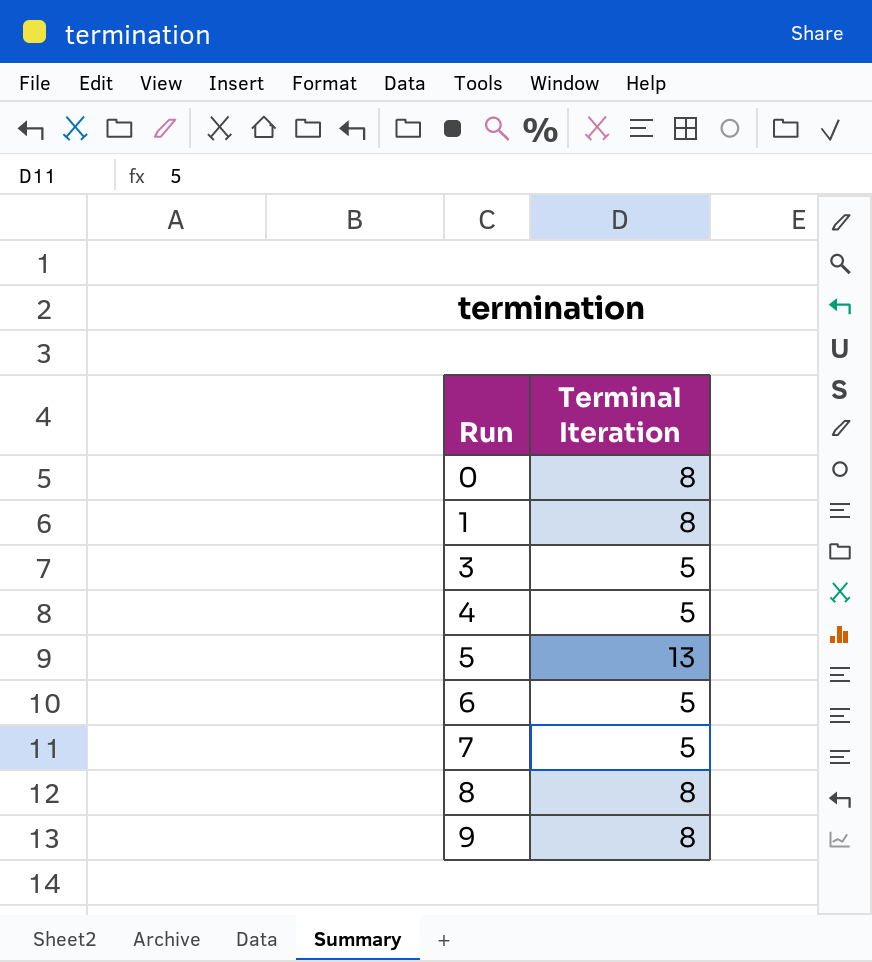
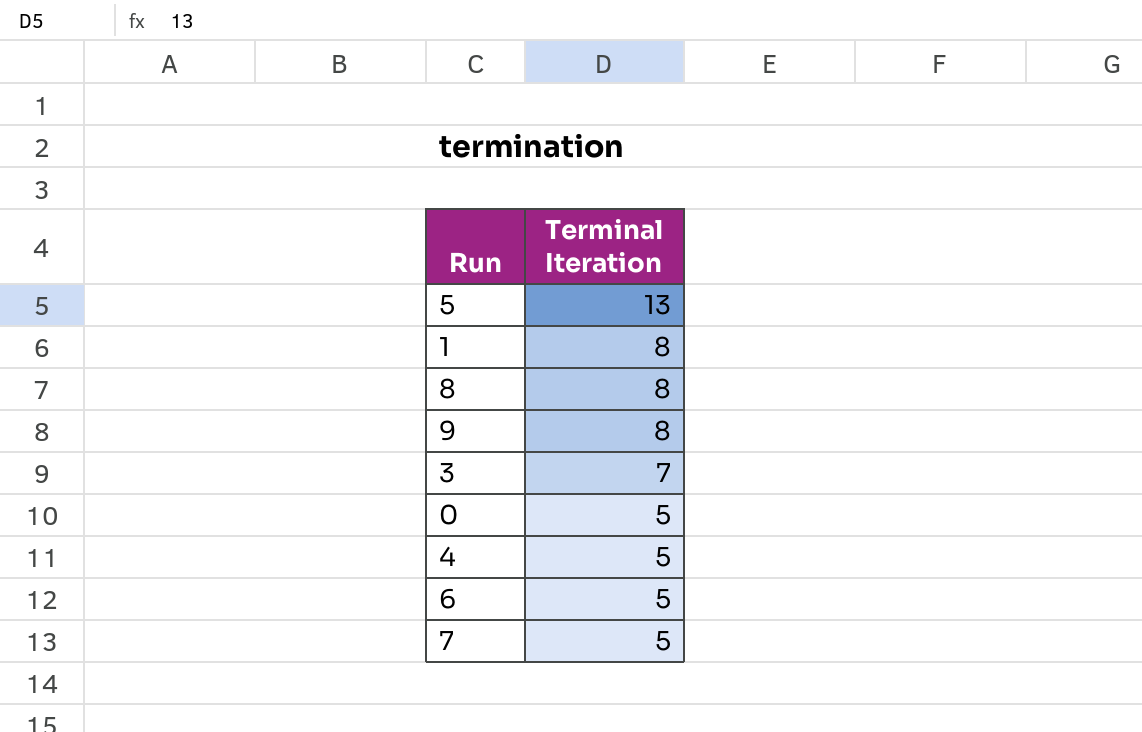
row order: Run ascending -> Terminal Iteration descending
3 | Terminal Iteration: 5 -> 7
0 | Terminal Iteration: 8 -> 5

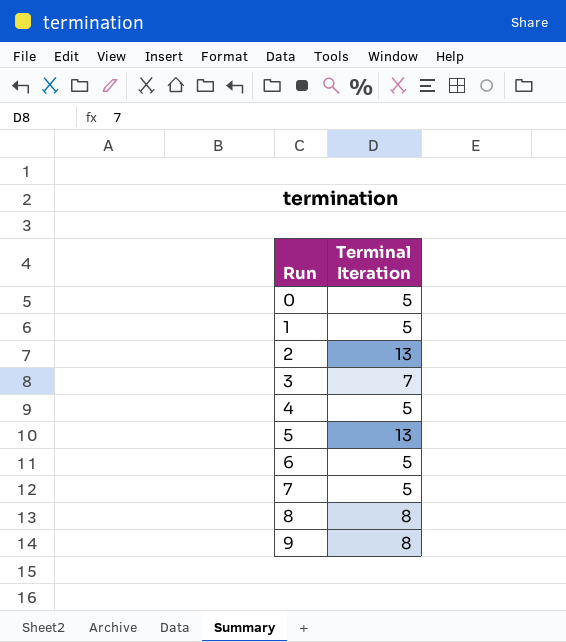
row order: Terminal Iteration descending -> Run ascending
1 | Terminal Iteration: 8 -> 5
row 2: none -> 13

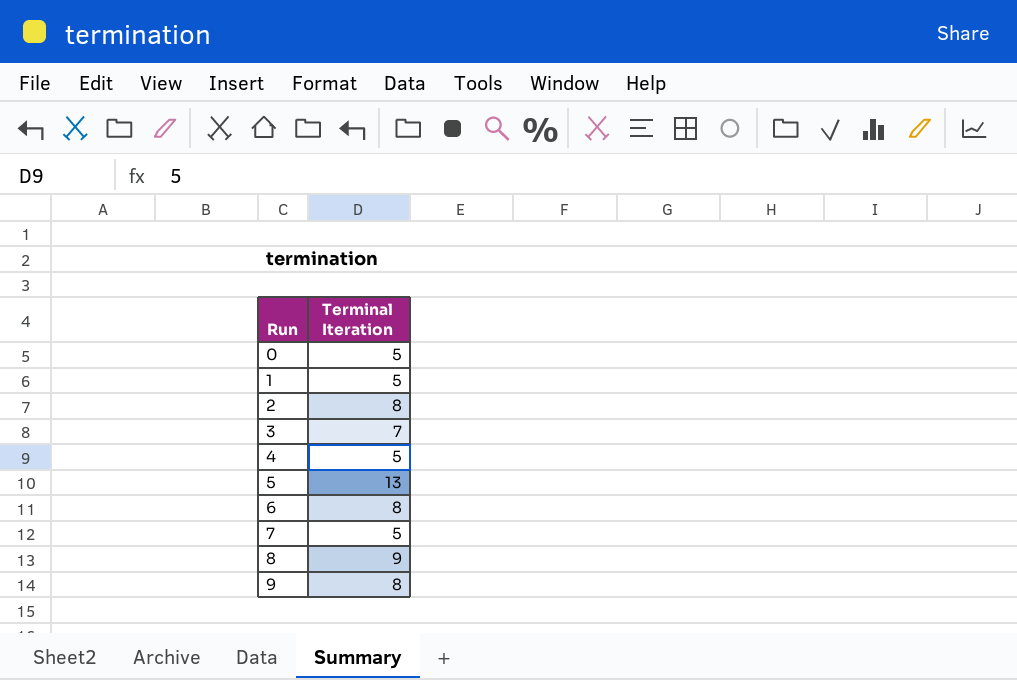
2 | Terminal Iteration: 13 -> 8
6 | Terminal Iteration: 5 -> 8
8 | Terminal Iteration: 8 -> 9

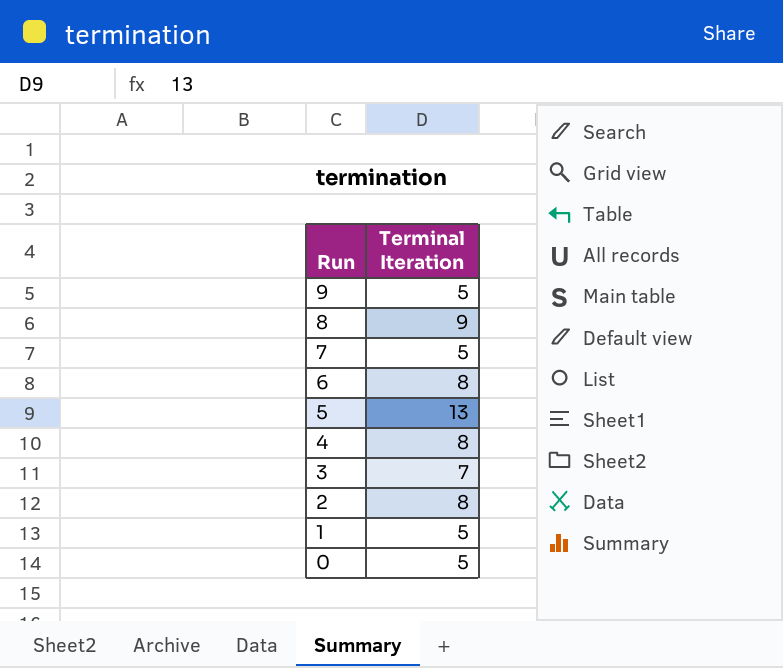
row order: Run ascending -> Run descending
9 | Terminal Iteration: 8 -> 5
4 | Terminal Iteration: 5 -> 8

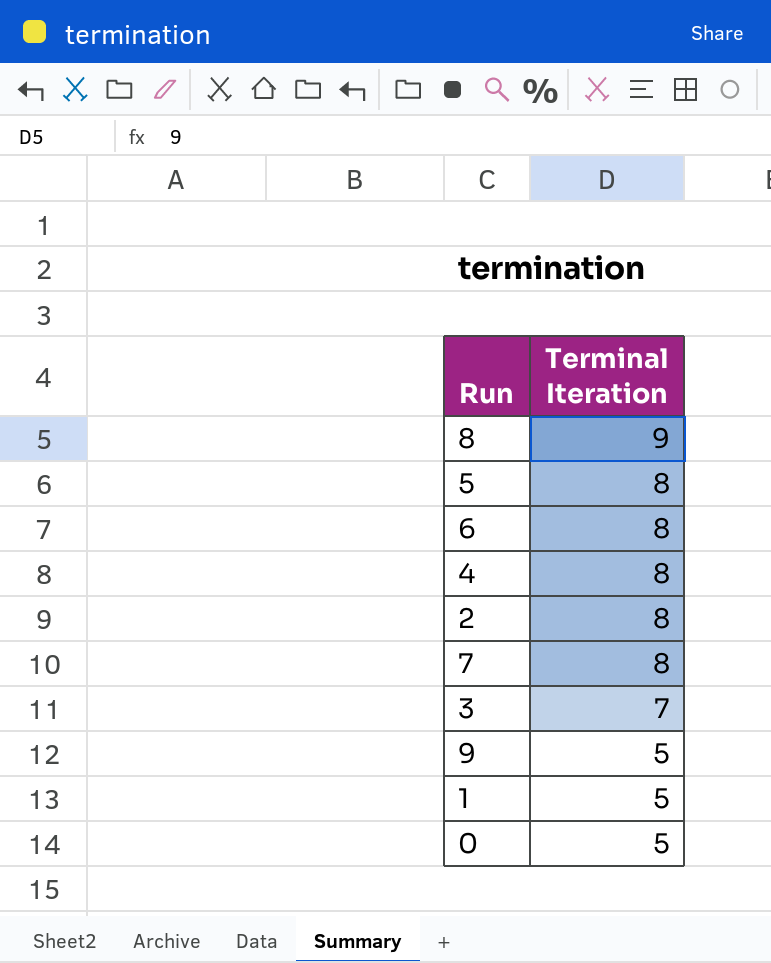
row order: Run descending -> Terminal Iteration descending
5 | Terminal Iteration: 13 -> 8
7 | Terminal Iteration: 5 -> 8

